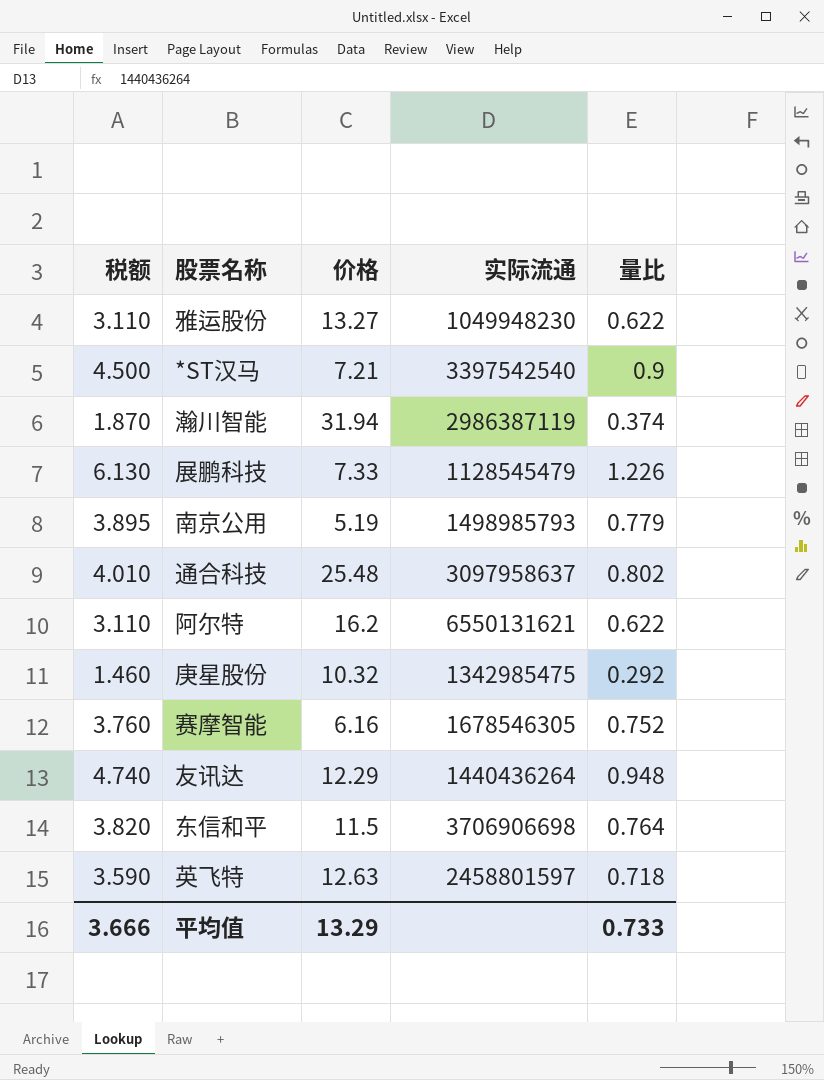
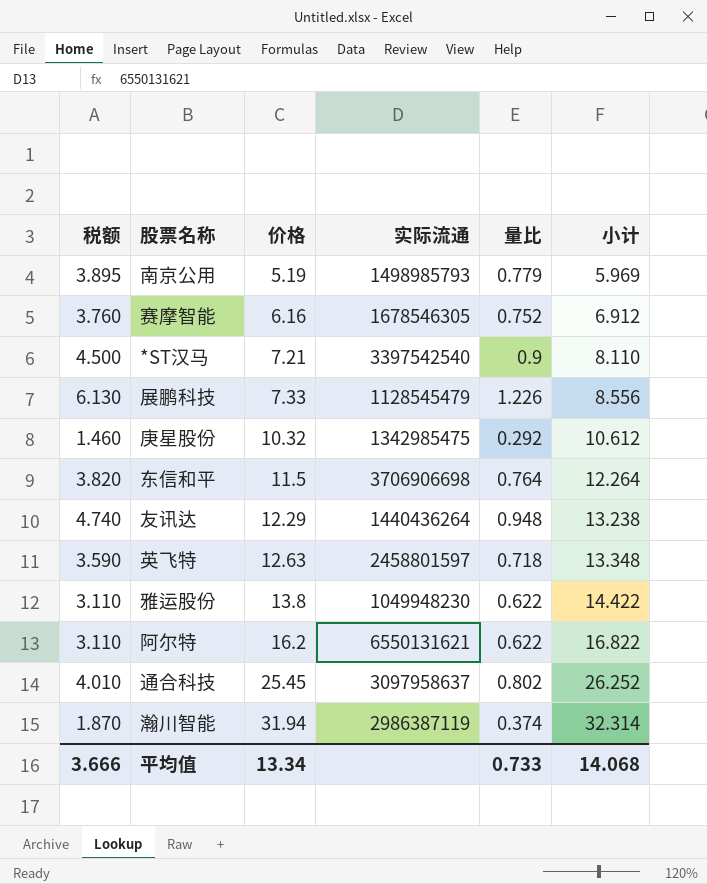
row order: none -> 价格 ascending
column 小计 | formula: none -> [价格] + [量比]
雅运股份 | 价格: 13.27 -> 13.8
通合科技 | 价格: 25.48 -> 25.45
平均值 | 价格: 13.29 -> 13.34

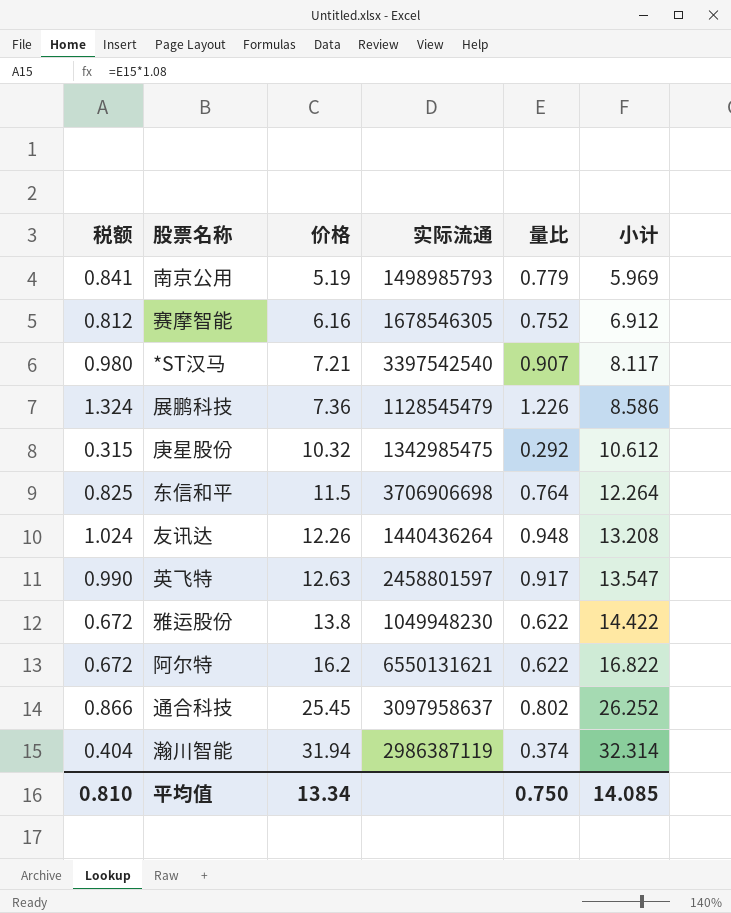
column 税额 | formula: [量比] * 5 -> [量比] * 1.08
*ST汉马 | 量比: 0.9 -> 0.907
*ST汉马 | 小计: 8.110 -> 8.117
展鹏科技 | 价格: 7.33 -> 7.36
展鹏科技 | 小计: 8.556 -> 8.586
友讯达 | 价格: 12.29 -> 12.26
友讯达 | 小计: 13.238 -> 13.208
英飞特 | 量比: 0.718 -> 0.917
英飞特 | 小计: 13.348 -> 13.547
平均值 | 税额: 3.666 -> 0.810
平均值 | 量比: 0.733 -> 0.750
平均值 | 小计: 14.068 -> 14.085

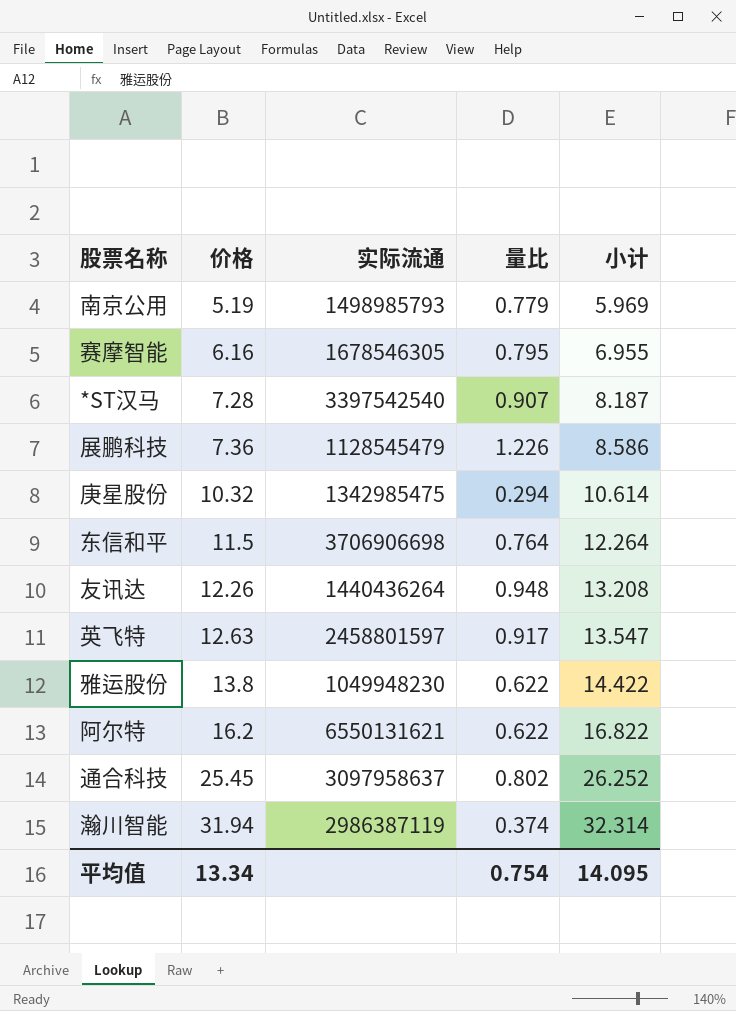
column 税额 | formula: [量比] * 1.08 -> none
赛摩智能 | 量比: 0.752 -> 0.795
赛摩智能 | 小计: 6.912 -> 6.955
*ST汉马 | 价格: 7.21 -> 7.28
*ST汉马 | 小计: 8.117 -> 8.187
庚星股份 | 量比: 0.292 -> 0.294
庚星股份 | 小计: 10.612 -> 10.614
平均值 | 量比: 0.750 -> 0.754
平均值 | 小计: 14.085 -> 14.095

